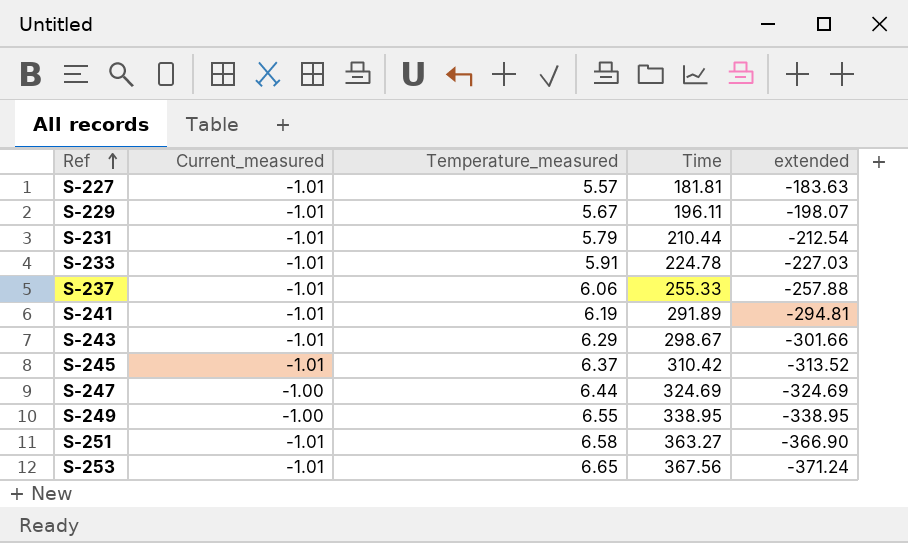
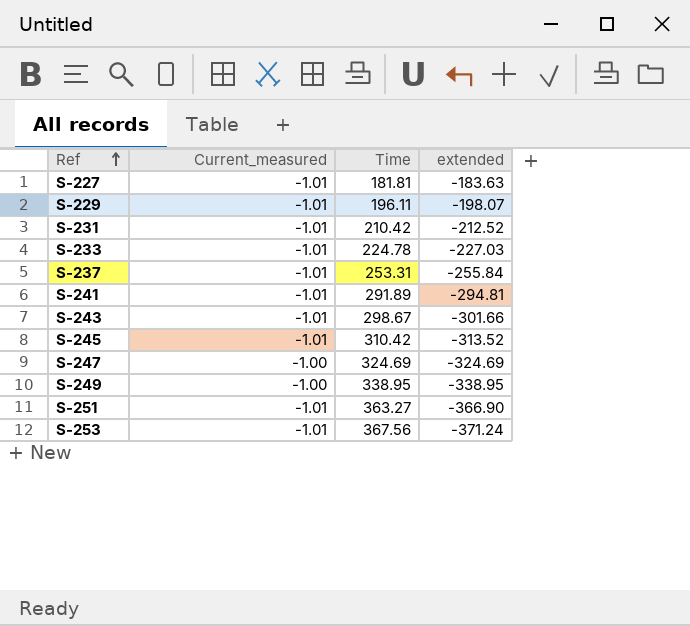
column Temperature_measured | position: 3 -> none
S-231 | Time: 210.44 -> 210.42
S-231 | extended: -212.54 -> -212.52
S-237 | Time: 255.33 -> 253.31
S-237 | extended: -257.88 -> -255.84

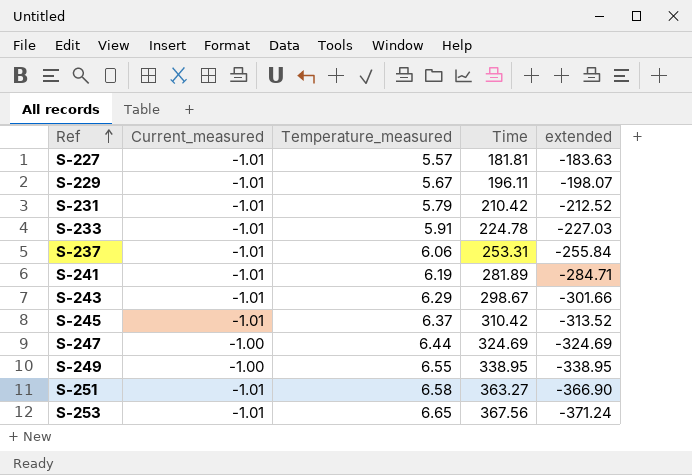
column Temperature_measured | position: none -> 3
S-241 | Time: 291.89 -> 281.89
S-241 | extended: -294.81 -> -284.71

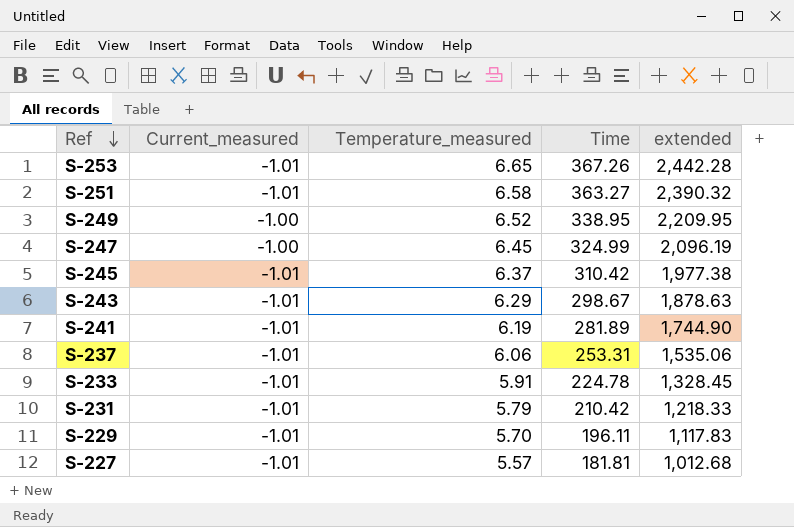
row order: Ref ascending -> Ref descending
column extended | formula: [Current_measured] * [Time] -> [Temperature_measured] * [Time]
S-253 | Time: 367.56 -> 367.26
S-249 | Temperature_measured: 6.55 -> 6.52
S-247 | Temperature_measured: 6.44 -> 6.45
S-247 | Time: 324.69 -> 324.99
S-229 | Temperature_measured: 5.67 -> 5.70

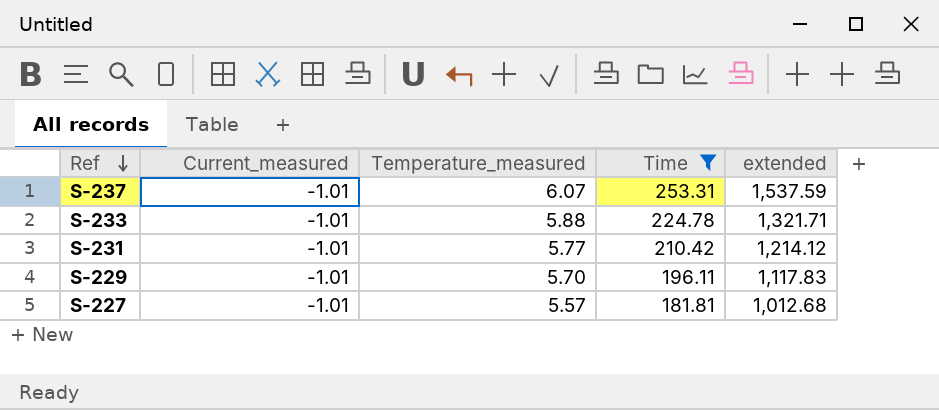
filter: none -> Time <= 253.31
S-237 | Temperature_measured: 6.06 -> 6.07
S-237 | extended: 1,535.06 -> 1,537.59
S-233 | Temperature_measured: 5.91 -> 5.88
S-233 | extended: 1,328.45 -> 1,321.71
S-231 | Temperature_measured: 5.79 -> 5.77
S-231 | extended: 1,218.33 -> 1,214.12

